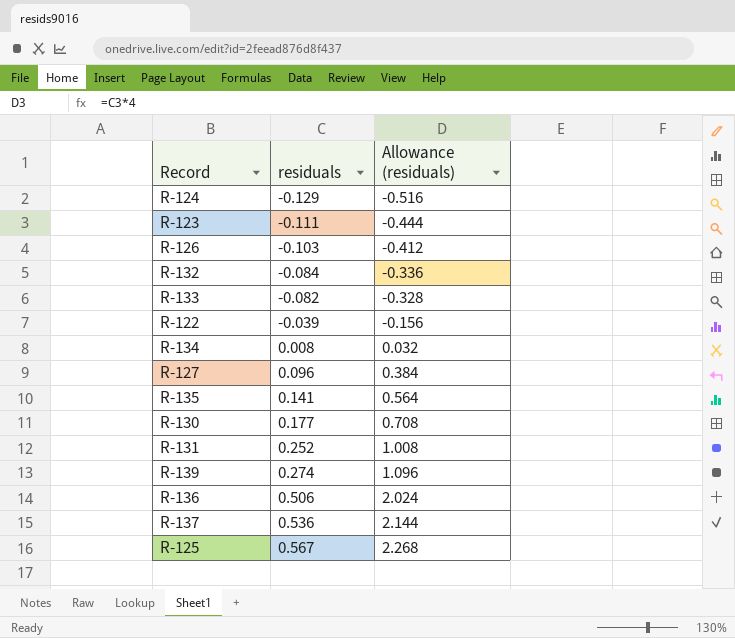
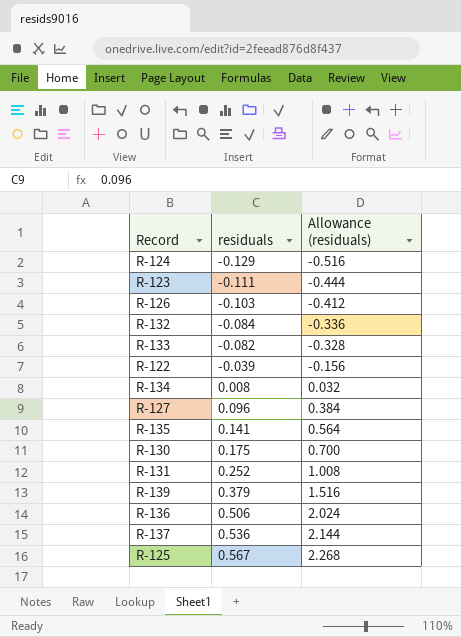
R-130 | residuals: 0.177 -> 0.175
R-130 | Allowance (residuals): 0.708 -> 0.700
R-139 | residuals: 0.274 -> 0.379
R-139 | Allowance (residuals): 1.096 -> 1.516

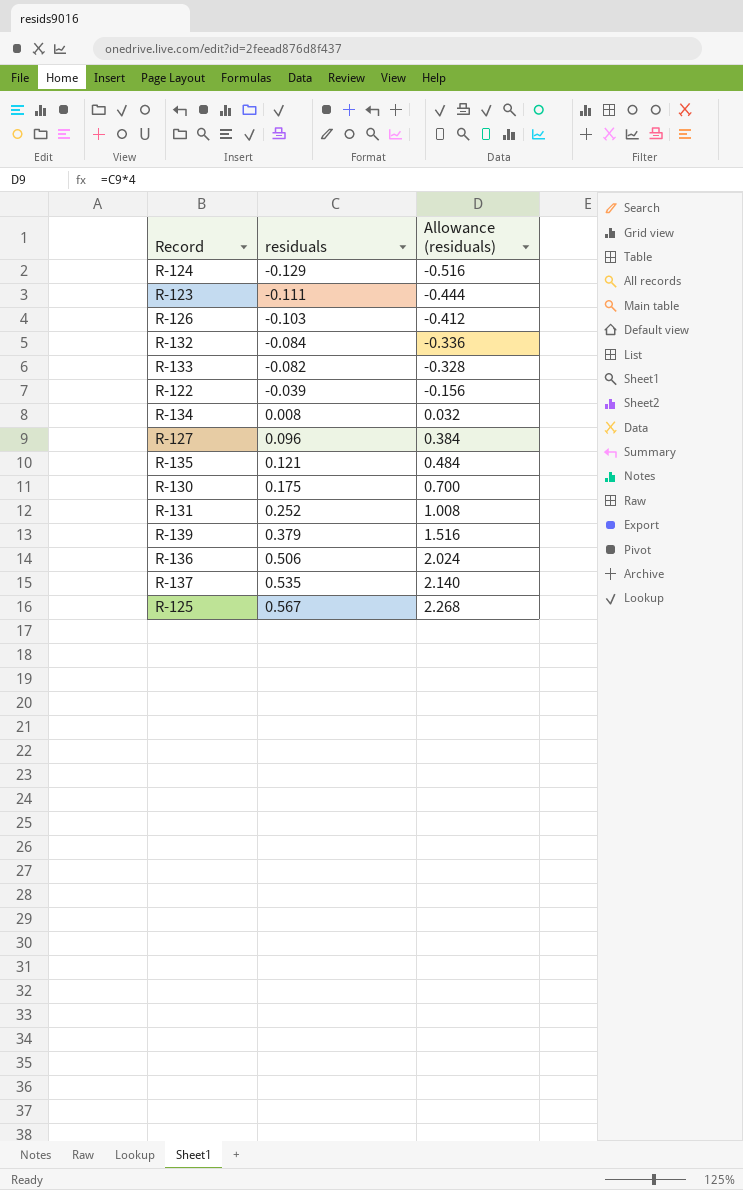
R-135 | residuals: 0.141 -> 0.121
R-135 | Allowance (residuals): 0.564 -> 0.484
R-137 | residuals: 0.536 -> 0.535
R-137 | Allowance (residuals): 2.144 -> 2.140

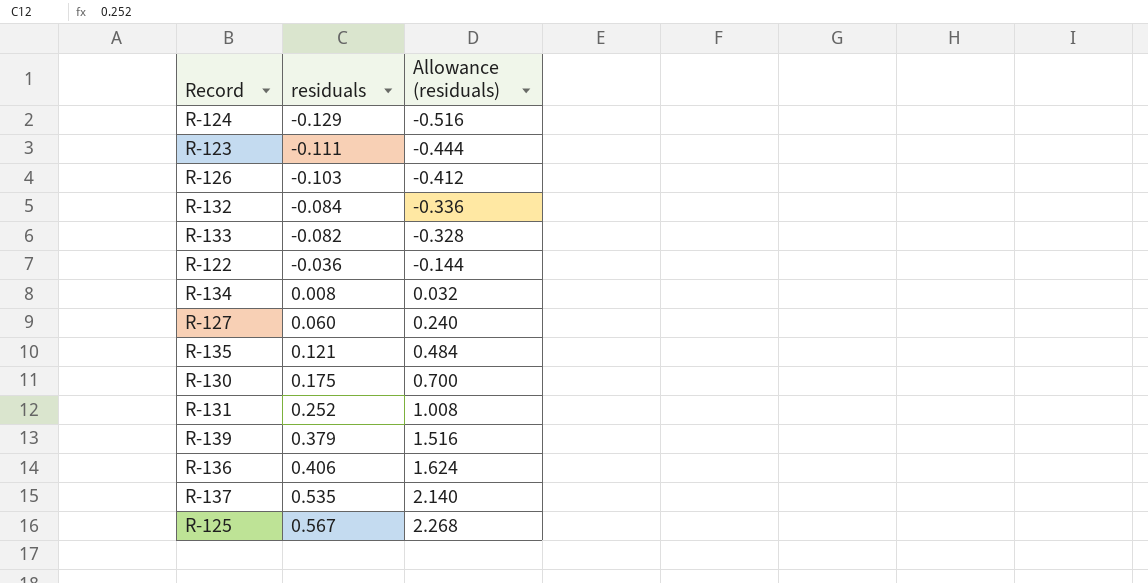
R-122 | residuals: -0.039 -> -0.036
R-122 | Allowance (residuals): -0.156 -> -0.144
R-127 | residuals: 0.096 -> 0.060
R-127 | Allowance (residuals): 0.384 -> 0.240
R-136 | residuals: 0.506 -> 0.406
R-136 | Allowance (residuals): 2.024 -> 1.624

